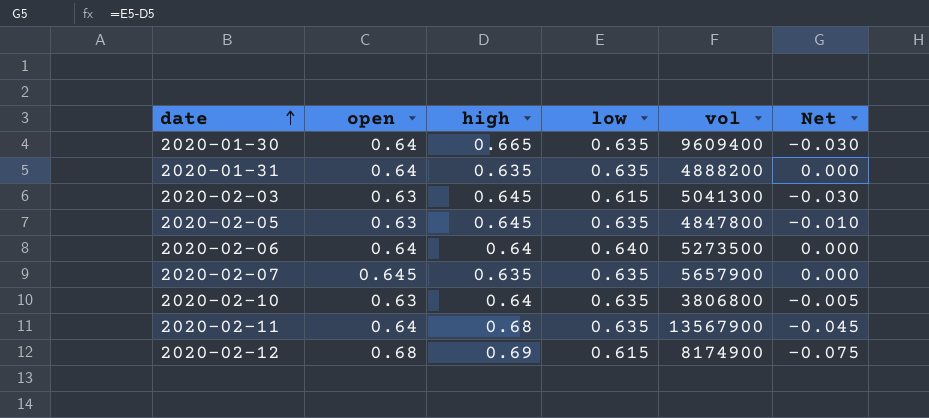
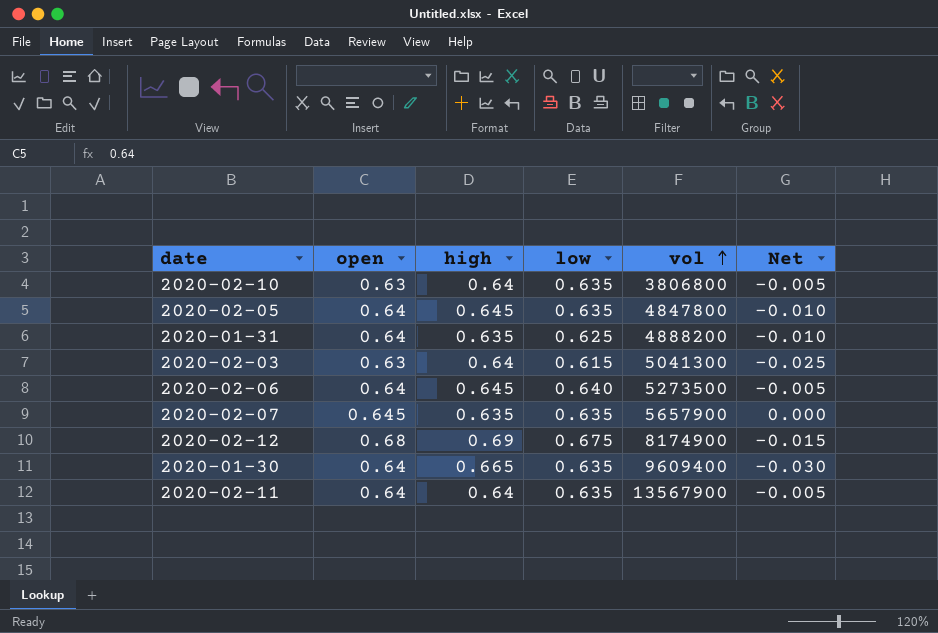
row order: date ascending -> vol ascending
2020-02-05 | open: 0.63 -> 0.64
2020-01-31 | low: 0.635 -> 0.625
2020-01-31 | Net: 0.000 -> -0.010
2020-02-03 | high: 0.645 -> 0.64
2020-02-03 | Net: -0.030 -> -0.025
2020-02-06 | high: 0.64 -> 0.645
2020-02-06 | Net: 0.000 -> -0.005
2020-02-12 | low: 0.615 -> 0.675
2020-02-12 | Net: -0.075 -> -0.015
2020-02-11 | high: 0.68 -> 0.64
2020-02-11 | Net: -0.045 -> -0.005

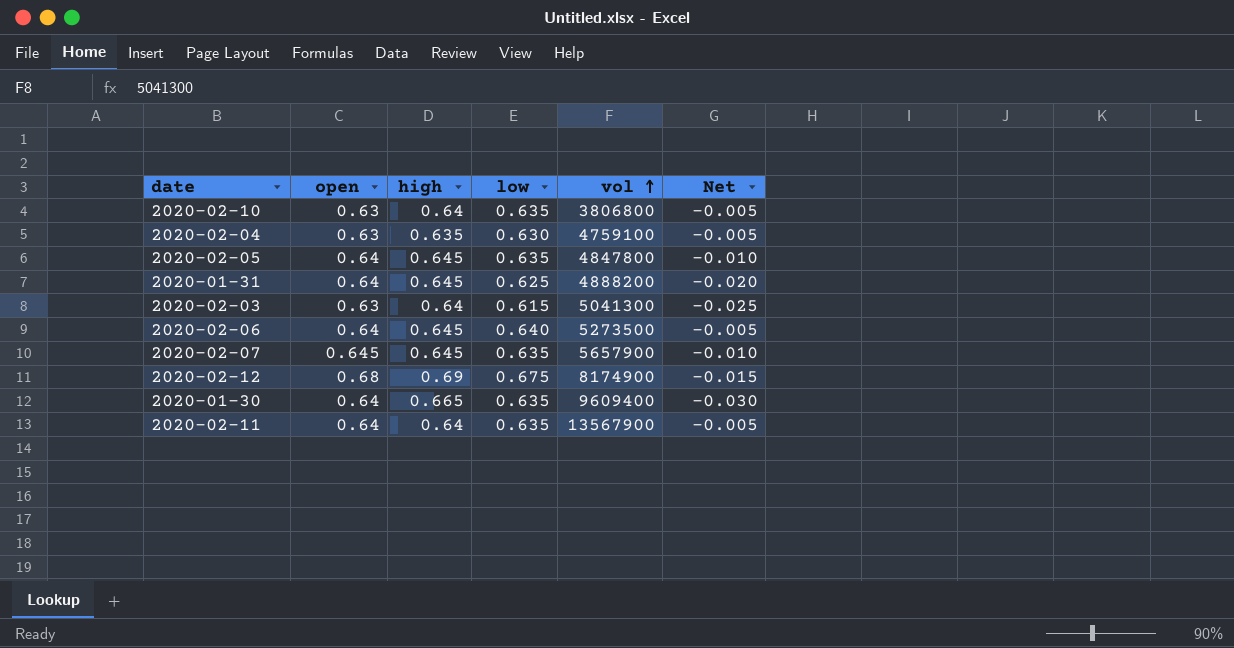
row 2020-02-04: none -> 0.63 | 0.635 | 0.630 | 4759100 | -0.005
2020-01-31 | high: 0.635 -> 0.645
2020-01-31 | Net: -0.010 -> -0.020
2020-02-07 | high: 0.635 -> 0.645
2020-02-07 | Net: 0.000 -> -0.010

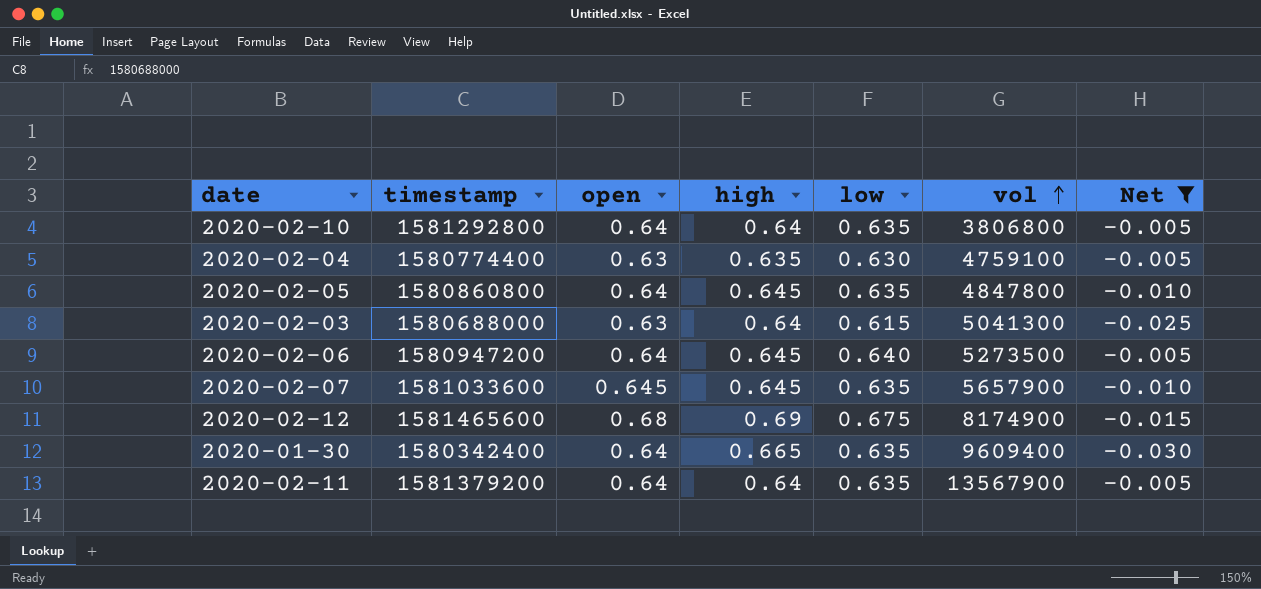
filter: none -> Net != -0.020
column timestamp | position: none -> 2
2020-02-10 | open: 0.63 -> 0.64

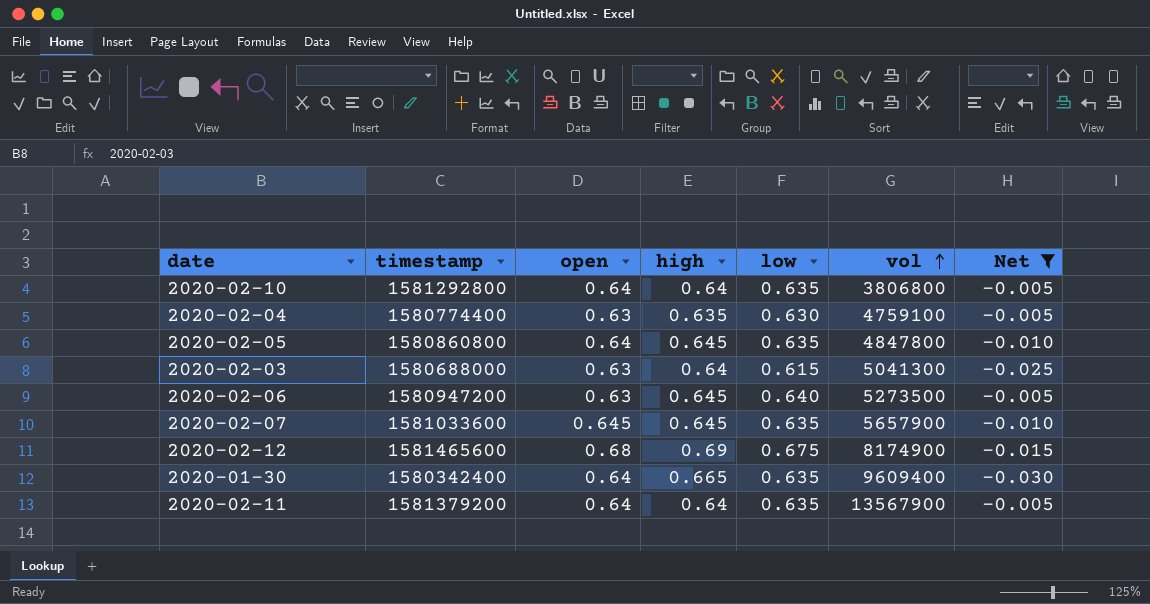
2020-02-06 | open: 0.64 -> 0.63

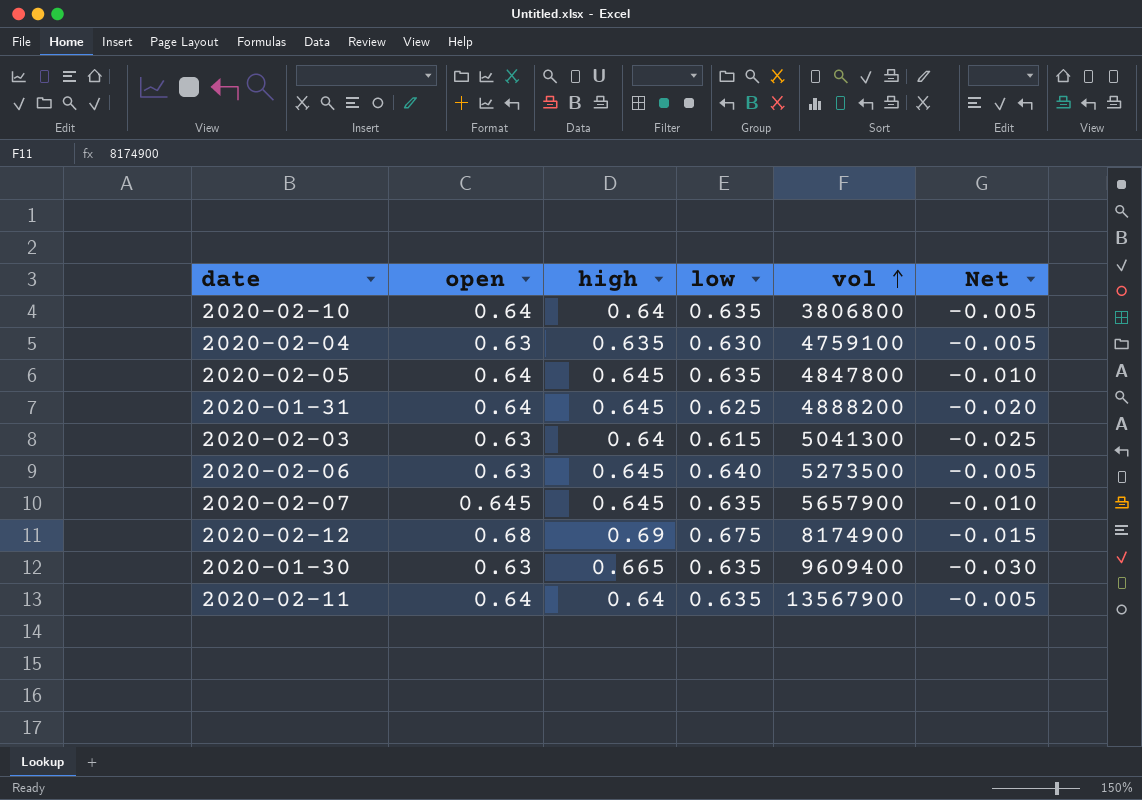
filter: Net != -0.020 -> none
column timestamp | position: 2 -> none
2020-01-30 | open: 0.64 -> 0.63

